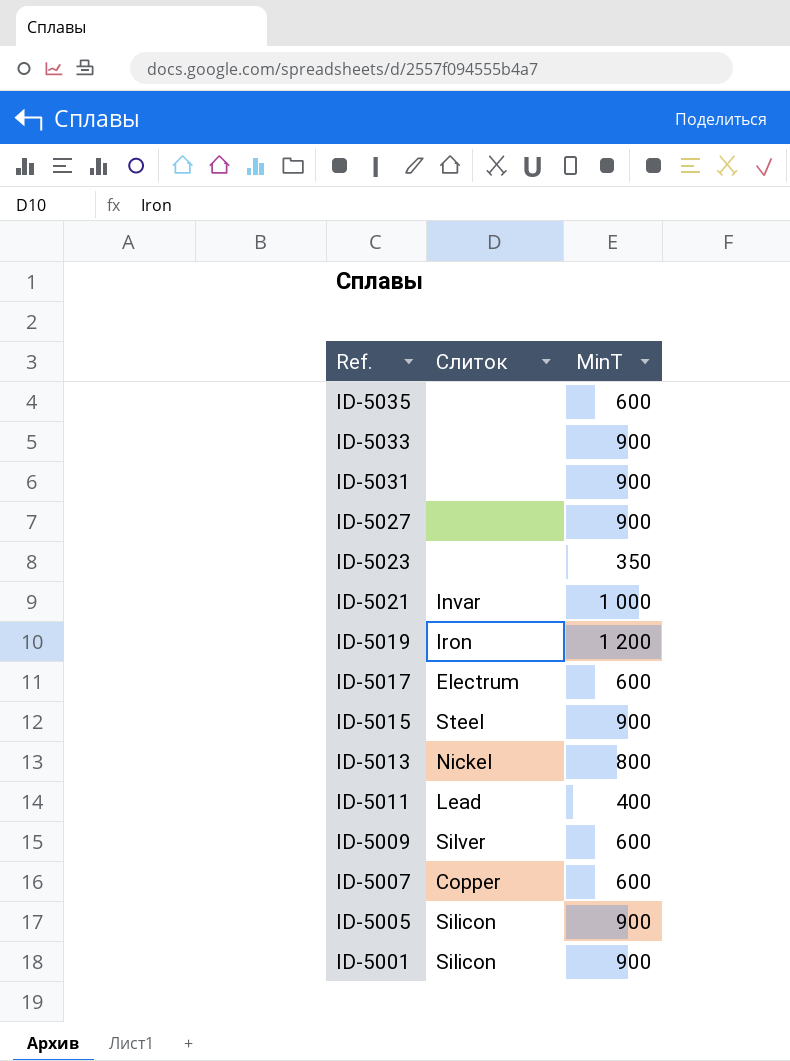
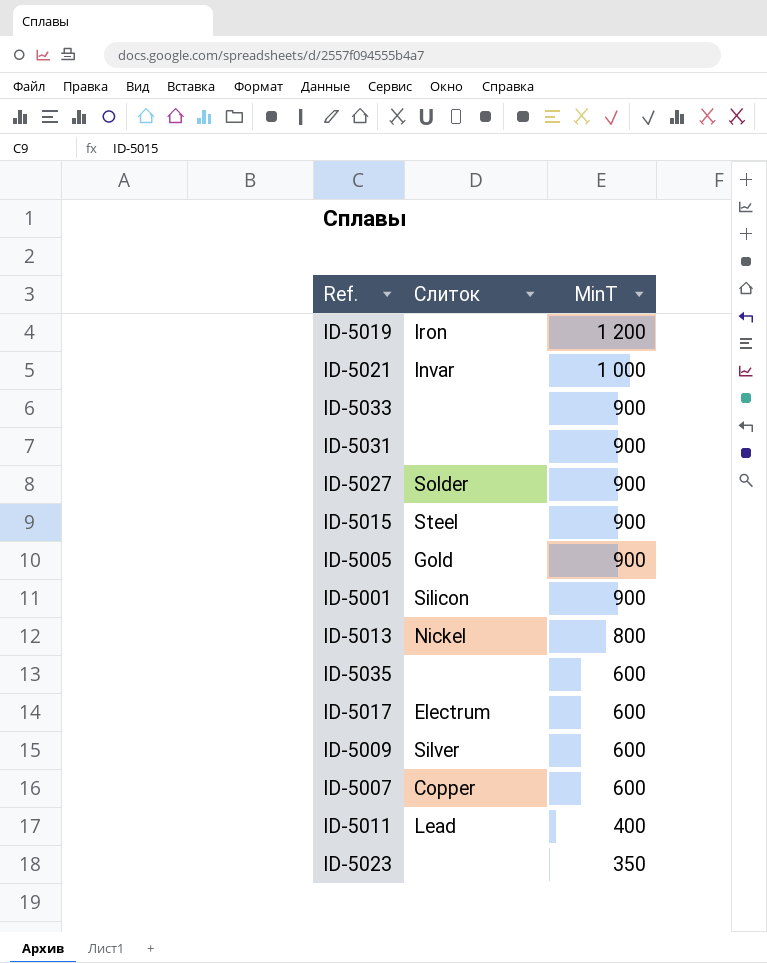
row order: Ref. descending -> MinT descending
ID-5027 | Слиток: none -> Solder
ID-5005 | Слиток: Silicon -> Gold

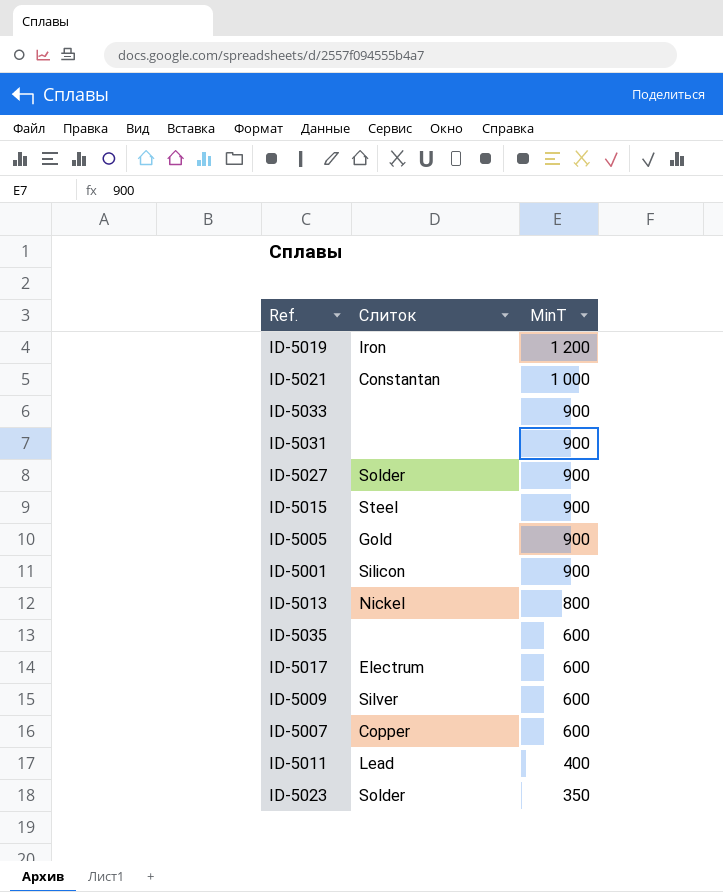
ID-5021 | Слиток: Invar -> Constantan
ID-5023 | Слиток: none -> Solder

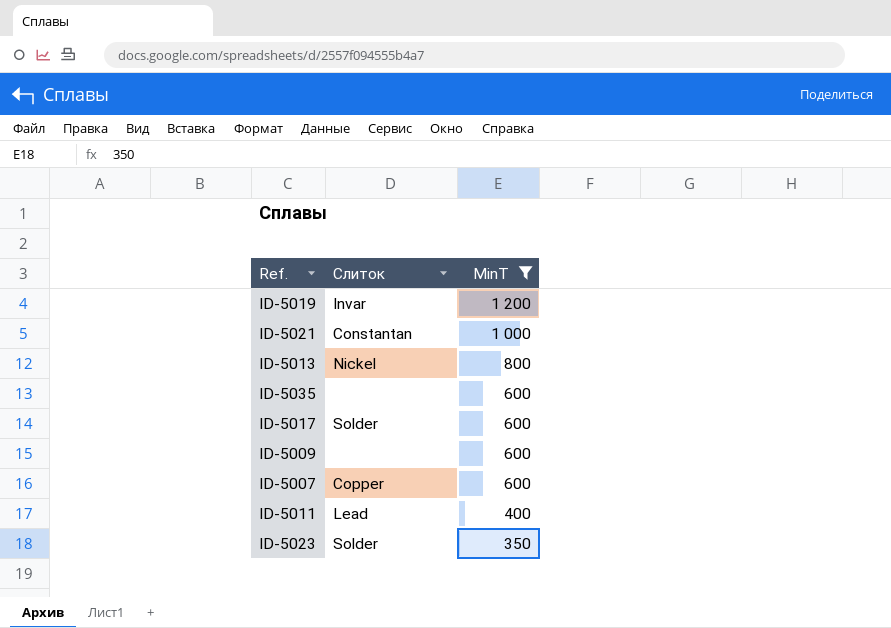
filter: none -> MinT != 900
ID-5019 | Слиток: Iron -> Invar
ID-5017 | Слиток: Electrum -> Solder
ID-5009 | Слиток: Silver -> none

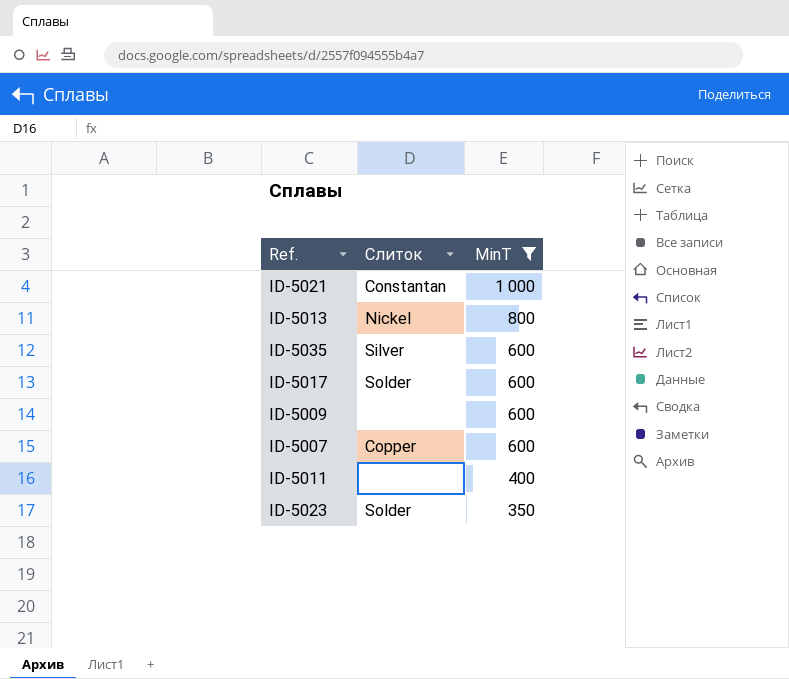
row ID-5019: Invar | 1 200 -> none
ID-5035 | Слиток: none -> Silver
ID-5011 | Слиток: Lead -> none

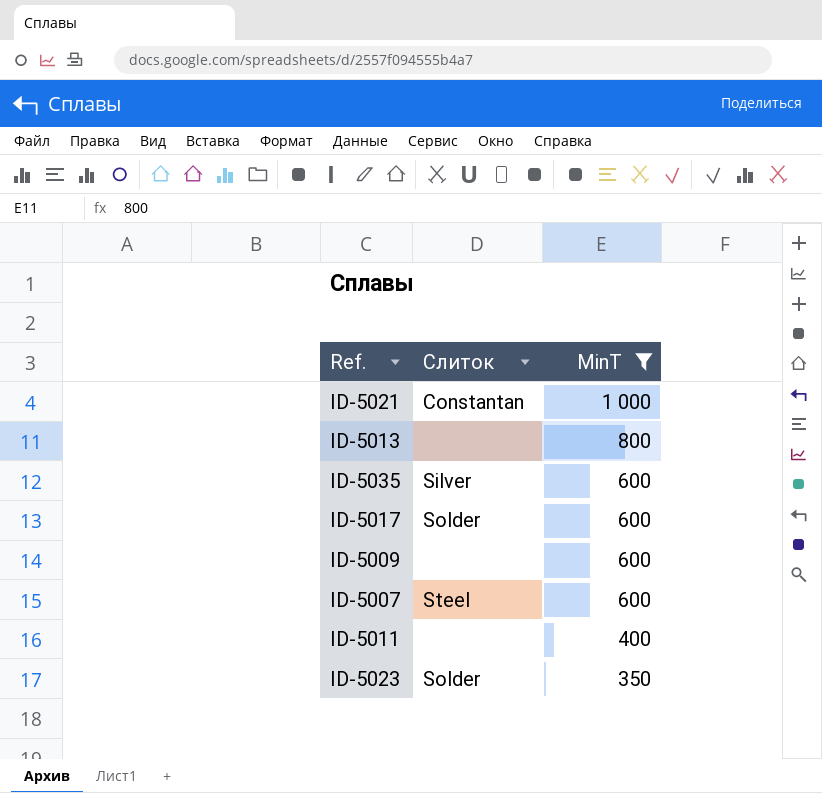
ID-5013 | Слиток: Nickel -> none
ID-5007 | Слиток: Copper -> Steel

